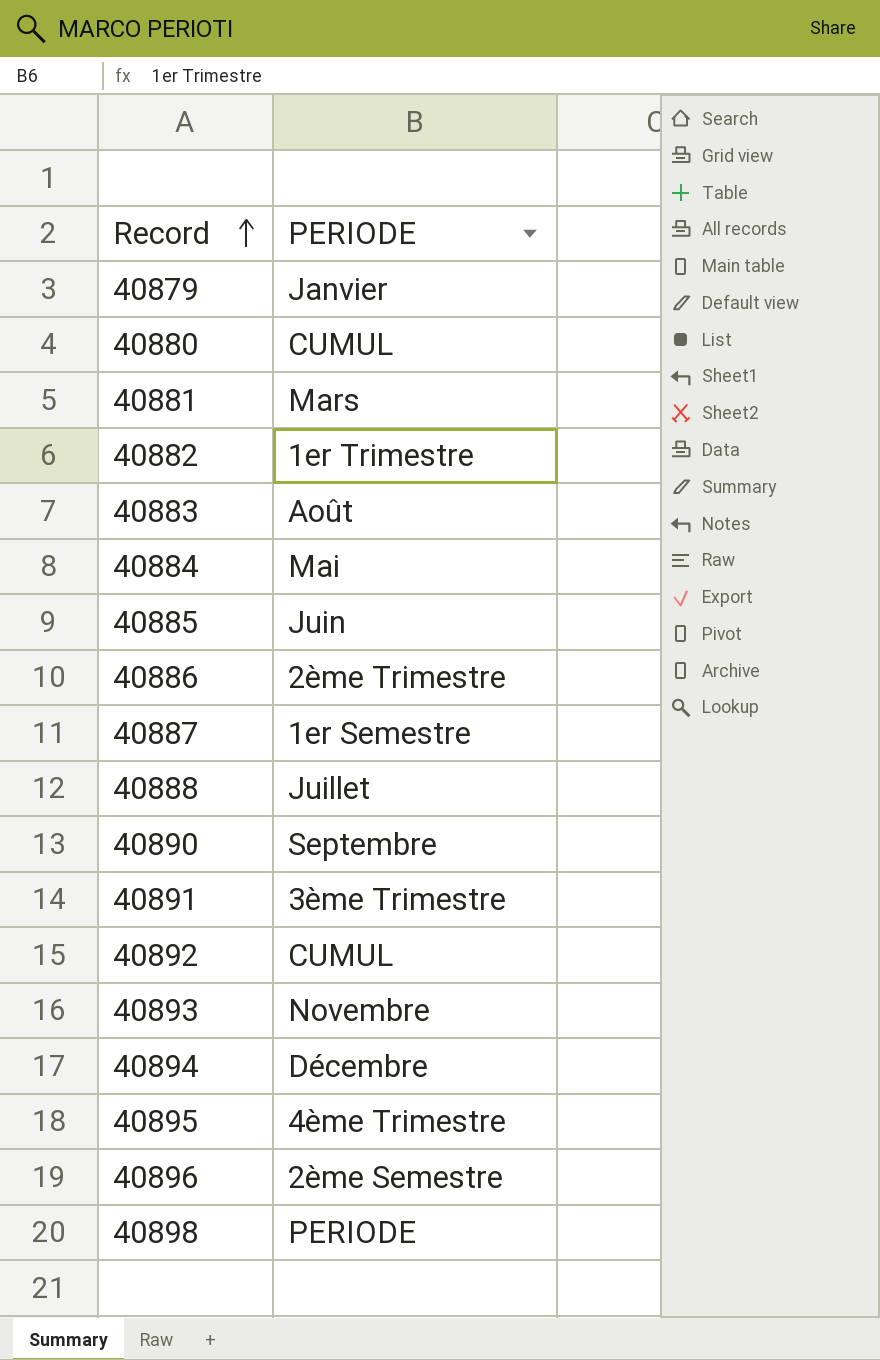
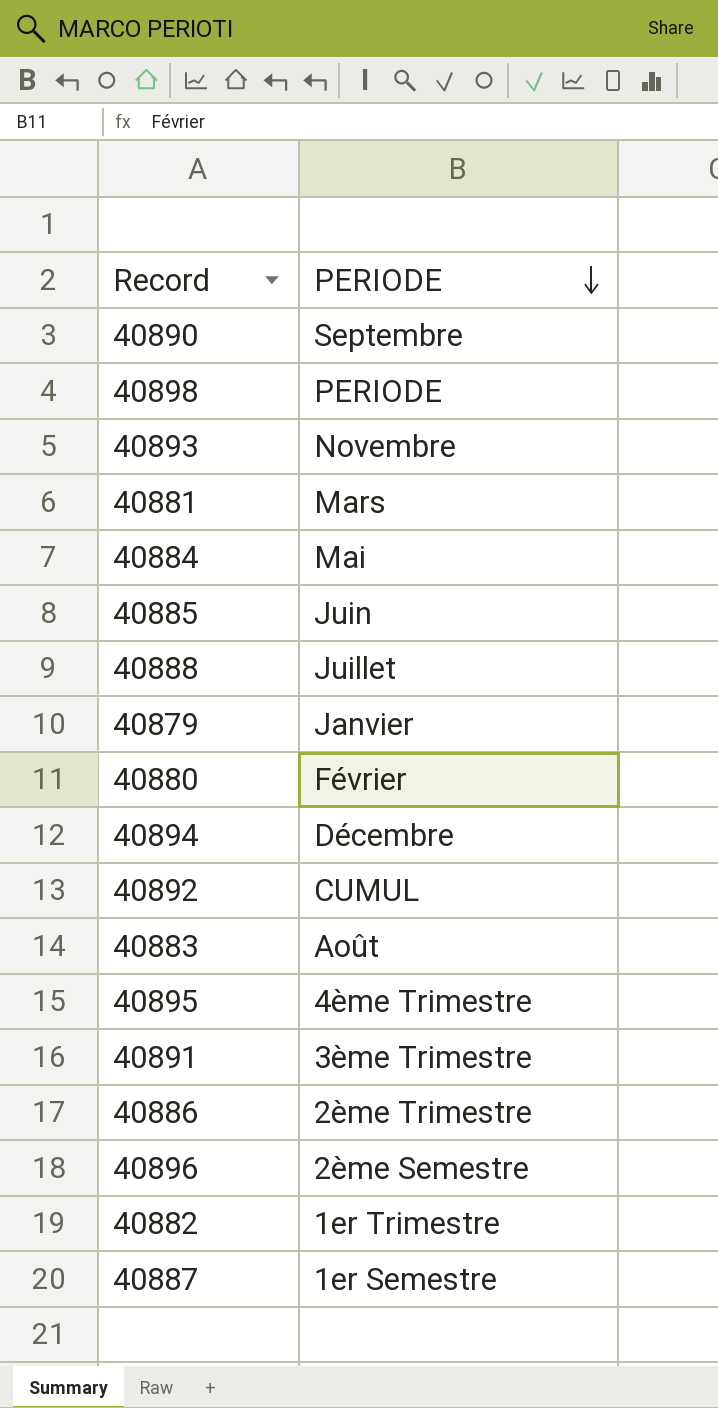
row order: Record ascending -> PERIODE descending
40880 | PERIODE: CUMUL -> Février

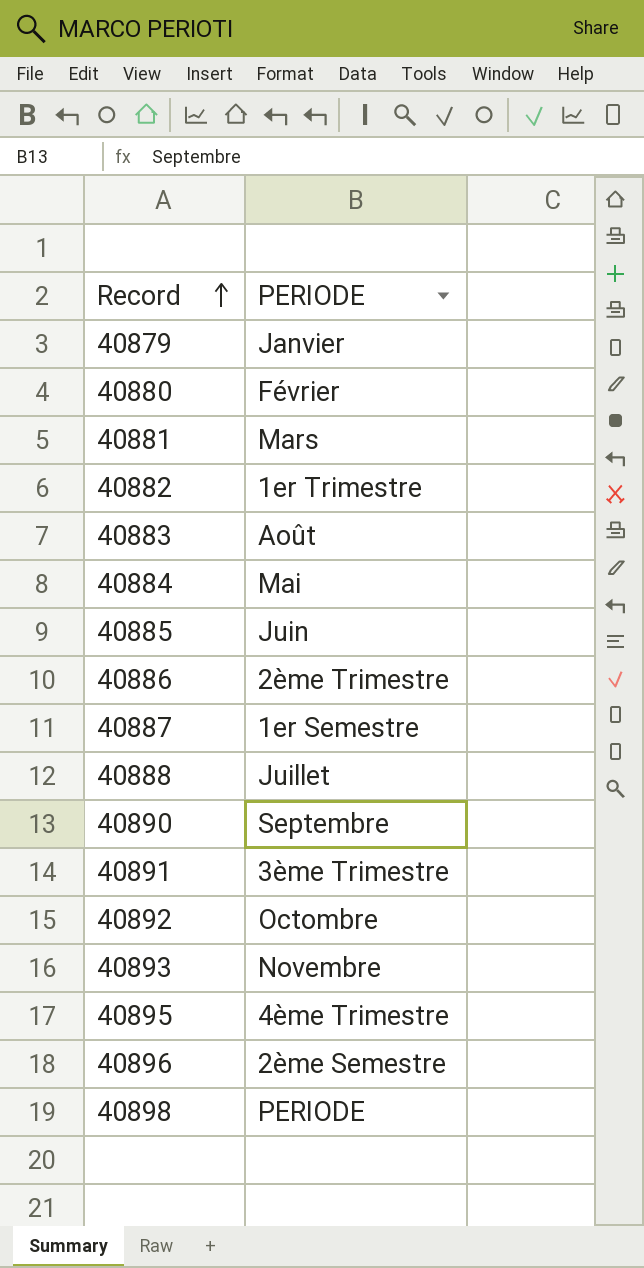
row order: PERIODE descending -> Record ascending
row 40894: Décembre -> none
40892 | PERIODE: CUMUL -> Octombre

